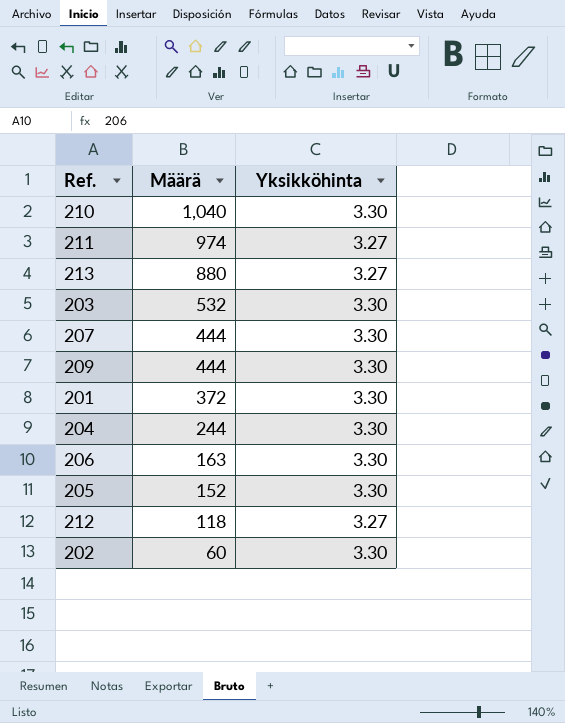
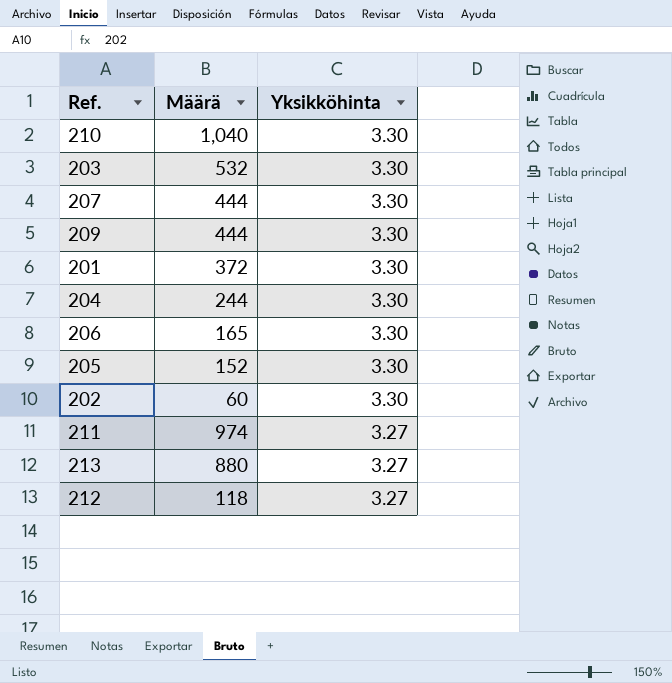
row order: Määrä descending -> Yksikköhinta descending
206 | Määrä: 163 -> 165

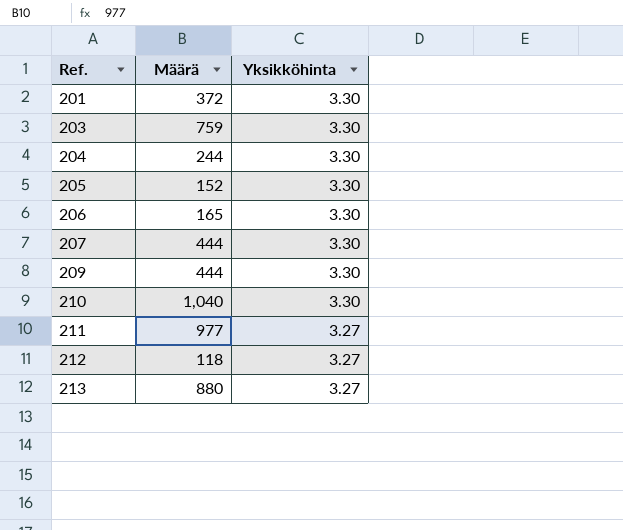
row order: Yksikköhinta descending -> Ref. ascending
row 202: 60 | 3.30 -> none
203 | Määrä: 532 -> 759
211 | Määrä: 974 -> 977

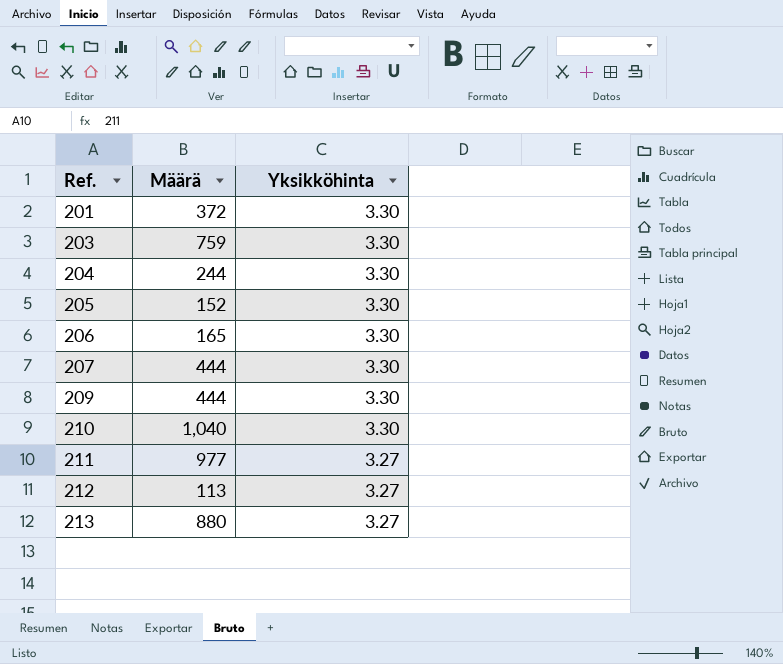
212 | Määrä: 118 -> 113

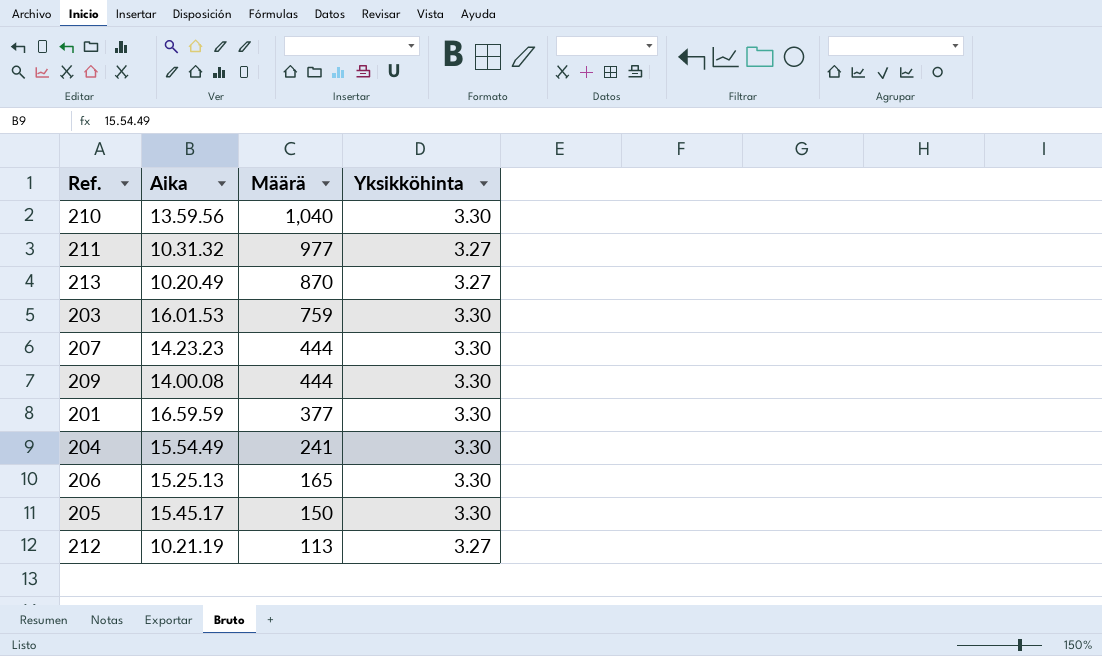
row order: Ref. ascending -> Määrä descending
column Aika | position: none -> 2
213 | Määrä: 880 -> 870
201 | Määrä: 372 -> 377
204 | Määrä: 244 -> 241
205 | Määrä: 152 -> 150

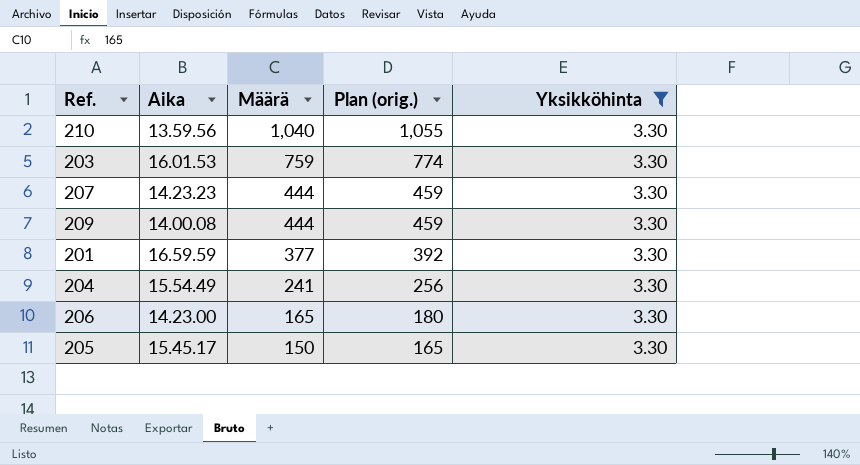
filter: none -> Yksikköhinta = 3.30
column Plan (orig.) | formula: none -> [Määrä] + 15
206 | Aika: 15.25.13 -> 14.23.00

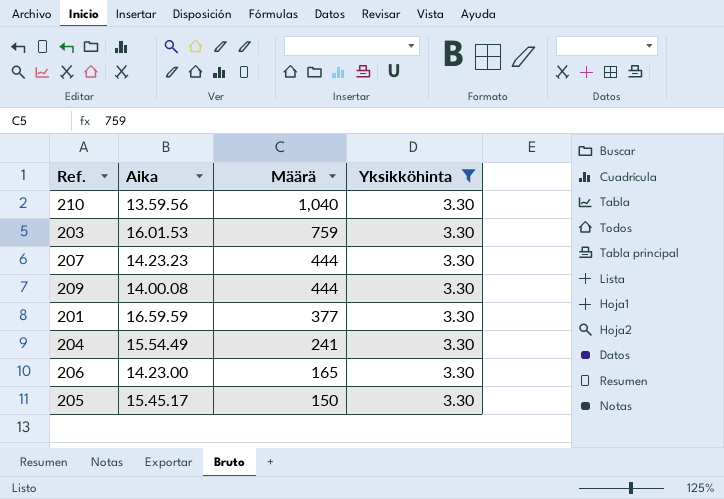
column Plan (orig.) | formula: [Määrä] + 15 -> none

